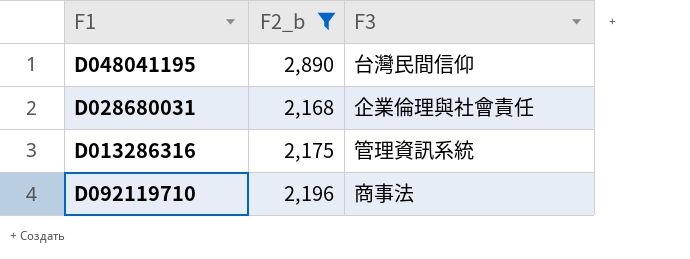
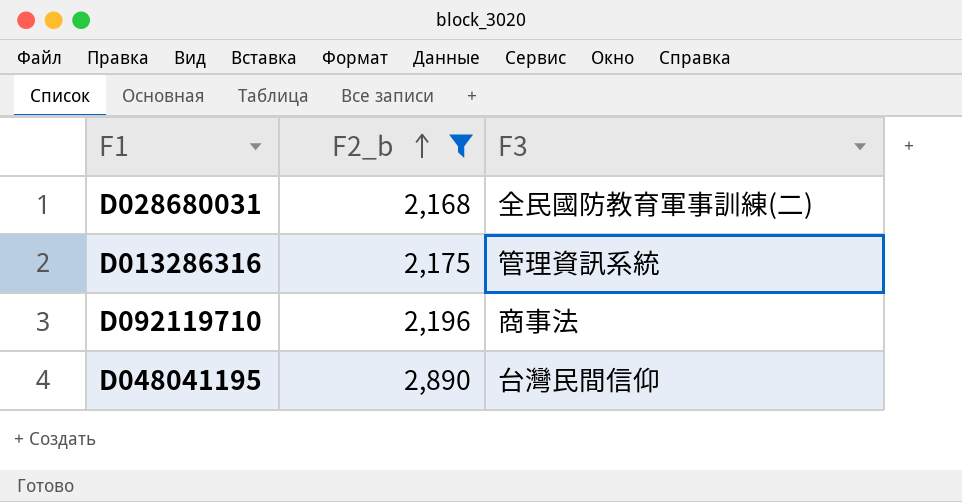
row order: none -> F2_b ascending
D028680031 | F3: 企業倫理與社會責任 -> 全民國防教育軍事訓練(二)

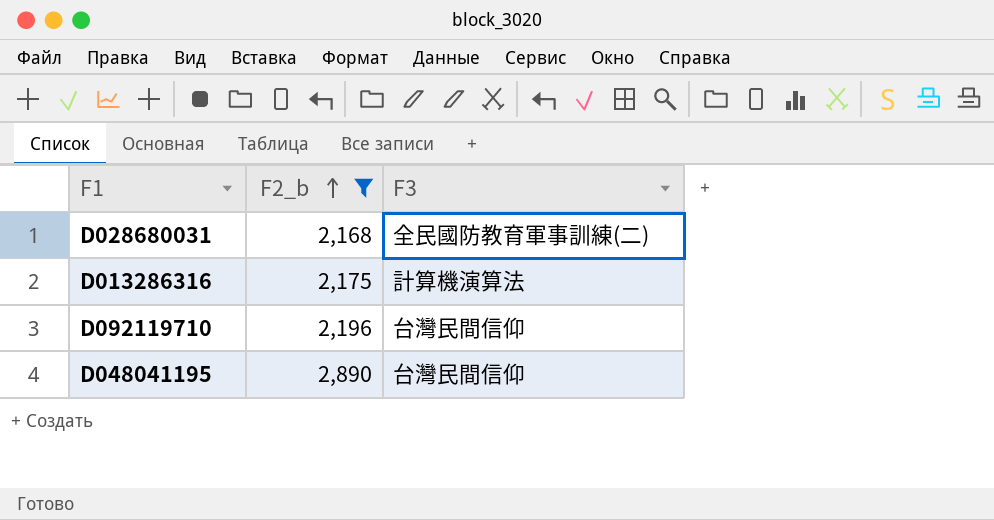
D013286316 | F3: 管理資訊系統 -> 計算機演算法
D092119710 | F3: 商事法 -> 台灣民間信仰

